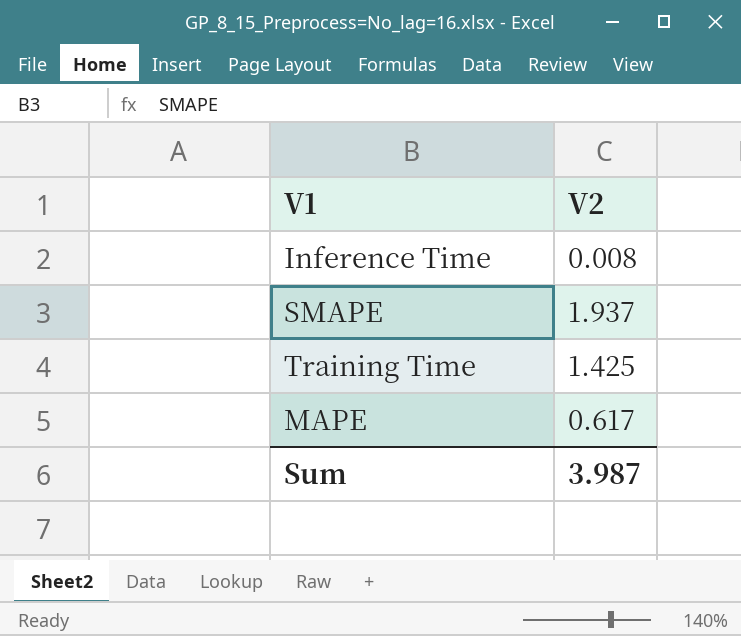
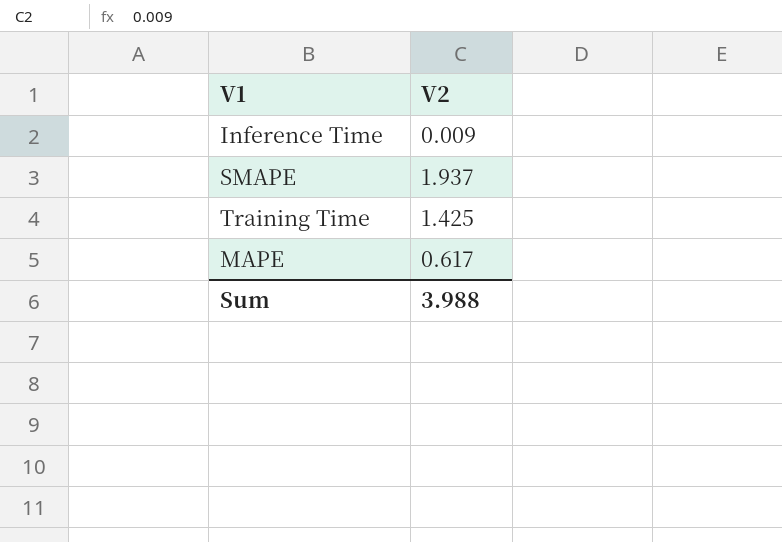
Inference Time | V2: 0.008 -> 0.009
Sum | V2: 3.987 -> 3.988

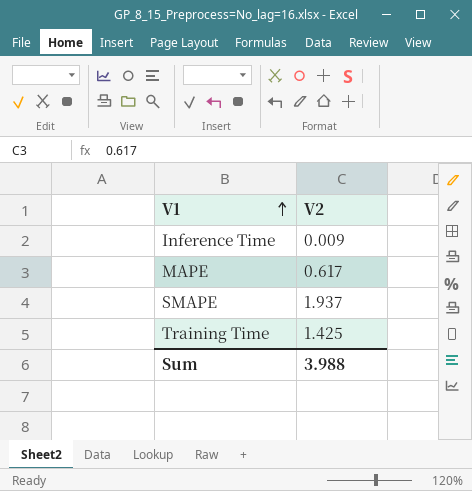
row order: none -> V1 ascending

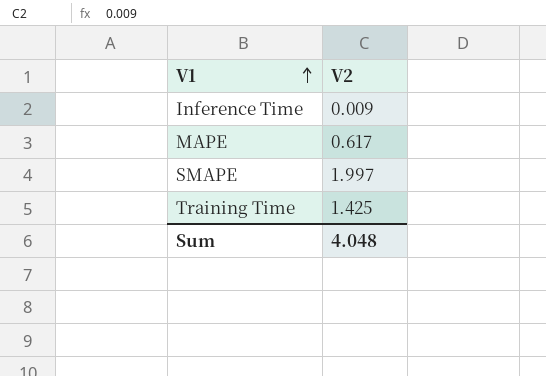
SMAPE | V2: 1.937 -> 1.997
Sum | V2: 3.988 -> 4.048

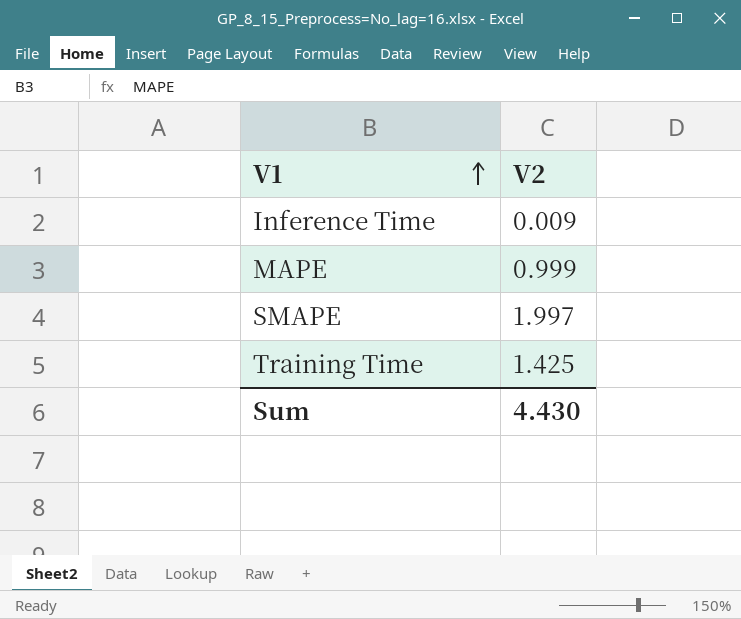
MAPE | V2: 0.617 -> 0.999
Sum | V2: 4.048 -> 4.430

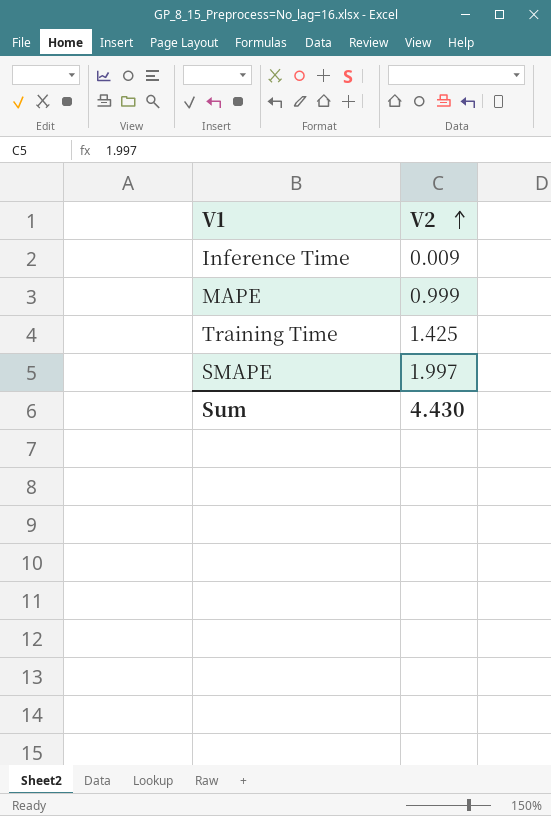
row order: V1 ascending -> V2 ascending

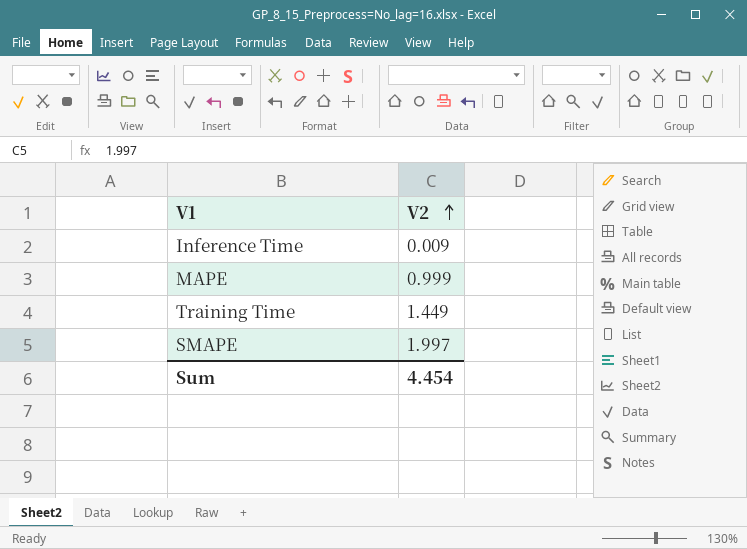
Training Time | V2: 1.425 -> 1.449
Sum | V2: 4.430 -> 4.454

